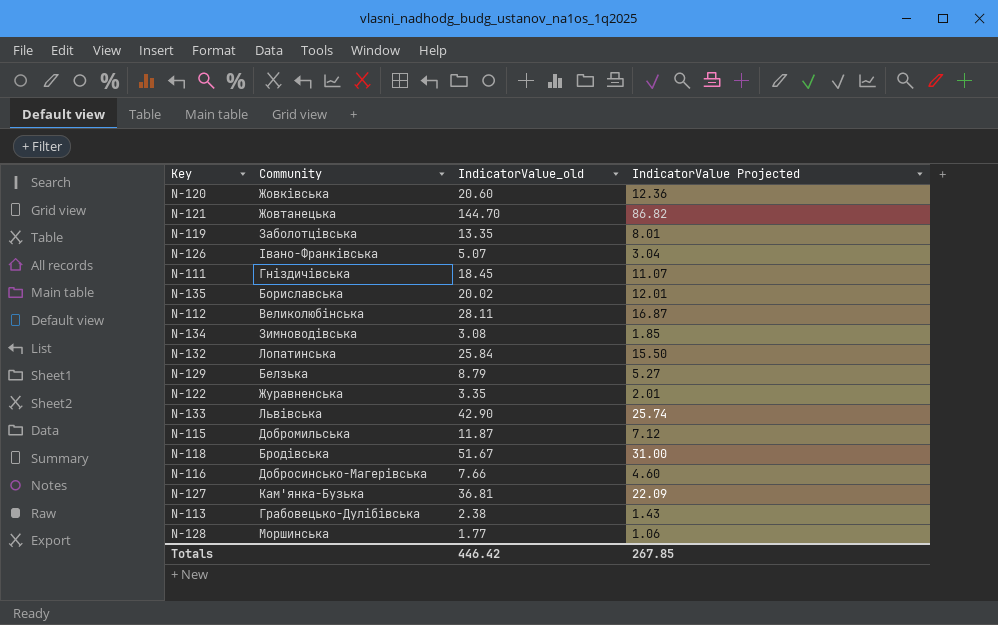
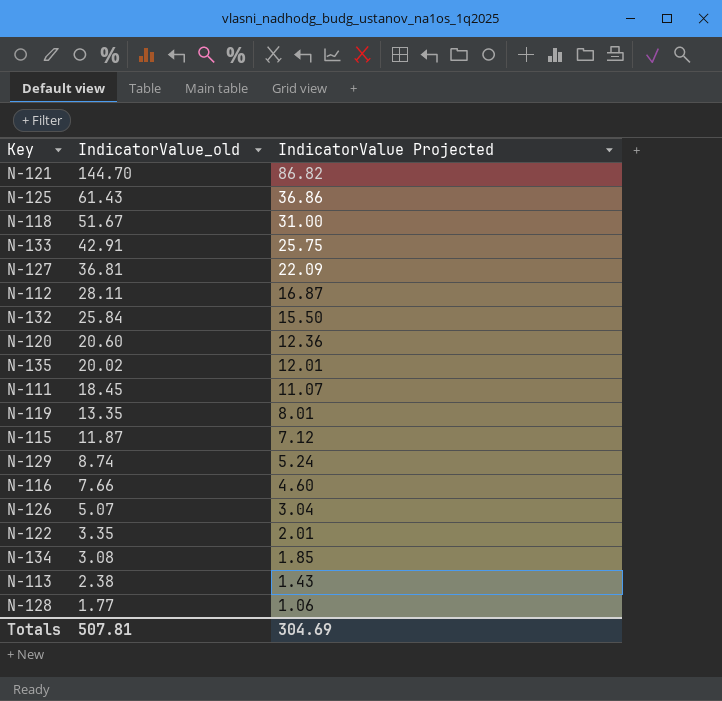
row order: none -> IndicatorValue_old descending
column Community | position: 2 -> none
row N-125: none -> 61.43 | 36.86
N-133 | IndicatorValue_old: 42.90 -> 42.91
N-133 | IndicatorValue Projected: 25.74 -> 25.75
N-129 | IndicatorValue_old: 8.79 -> 8.74
N-129 | IndicatorValue Projected: 5.27 -> 5.24
Totals | IndicatorValue_old: 446.42 -> 507.81
Totals | IndicatorValue Projected: 267.85 -> 304.69

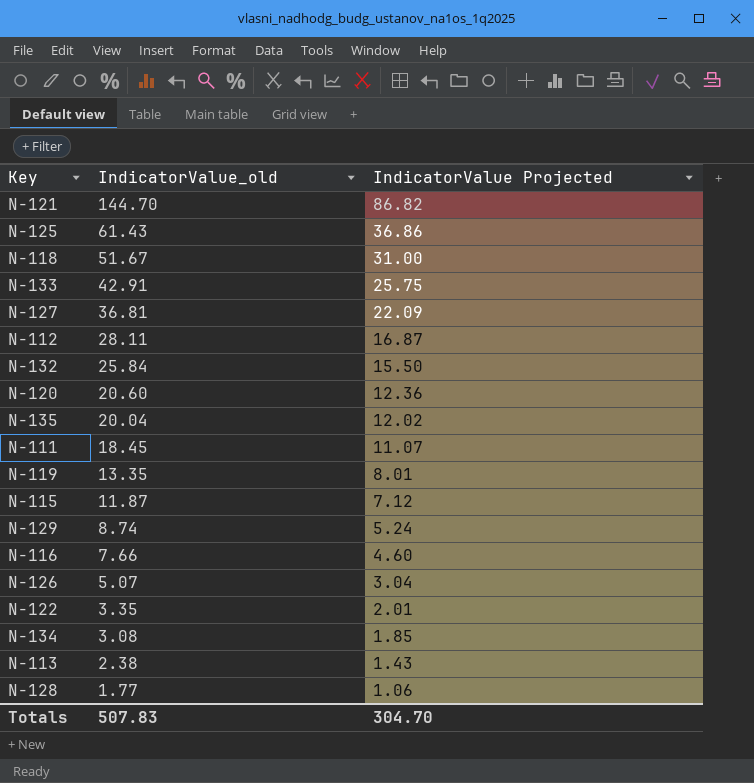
N-135 | IndicatorValue_old: 20.02 -> 20.04
N-135 | IndicatorValue Projected: 12.01 -> 12.02
Totals | IndicatorValue_old: 507.81 -> 507.83
Totals | IndicatorValue Projected: 304.69 -> 304.70

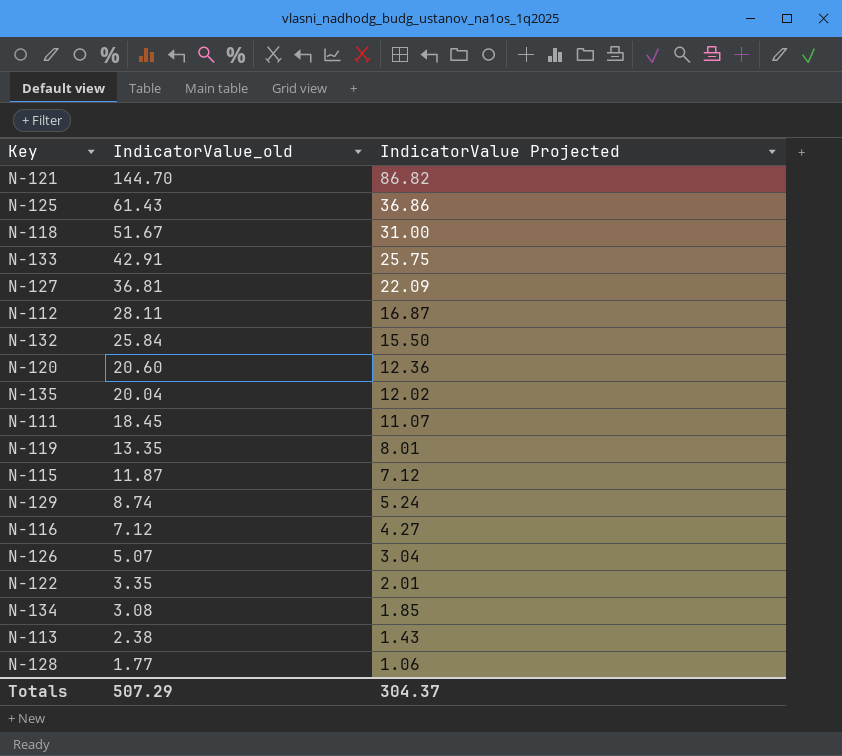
N-116 | IndicatorValue_old: 7.66 -> 7.12
N-116 | IndicatorValue Projected: 4.60 -> 4.27
Totals | IndicatorValue_old: 507.83 -> 507.29
Totals | IndicatorValue Projected: 304.70 -> 304.37

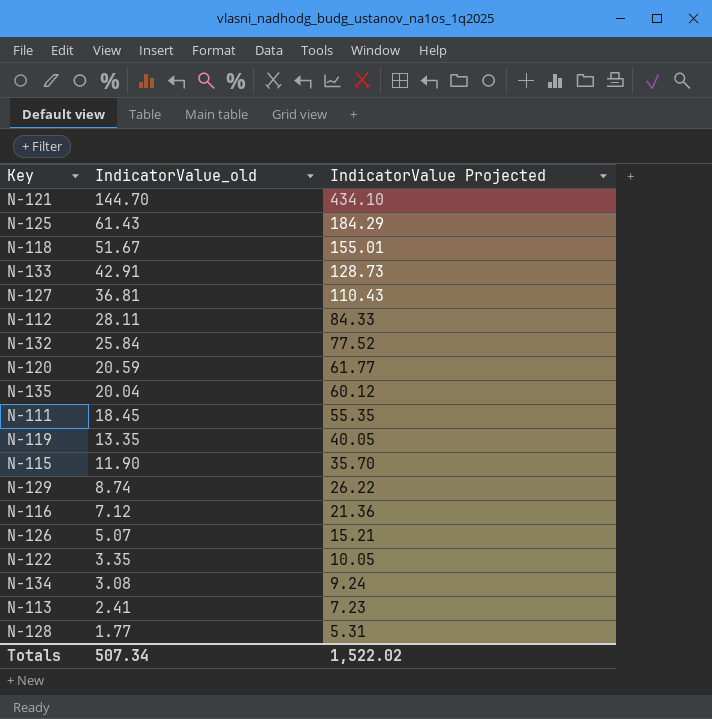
column IndicatorValue Projected | formula: [IndicatorValue_old] * 0.6 -> [IndicatorValue_old] * 3
N-120 | IndicatorValue_old: 20.60 -> 20.59
N-115 | IndicatorValue_old: 11.87 -> 11.90
N-113 | IndicatorValue_old: 2.38 -> 2.41
Totals | IndicatorValue_old: 507.29 -> 507.34
Totals | IndicatorValue Projected: 304.37 -> 1,522.02

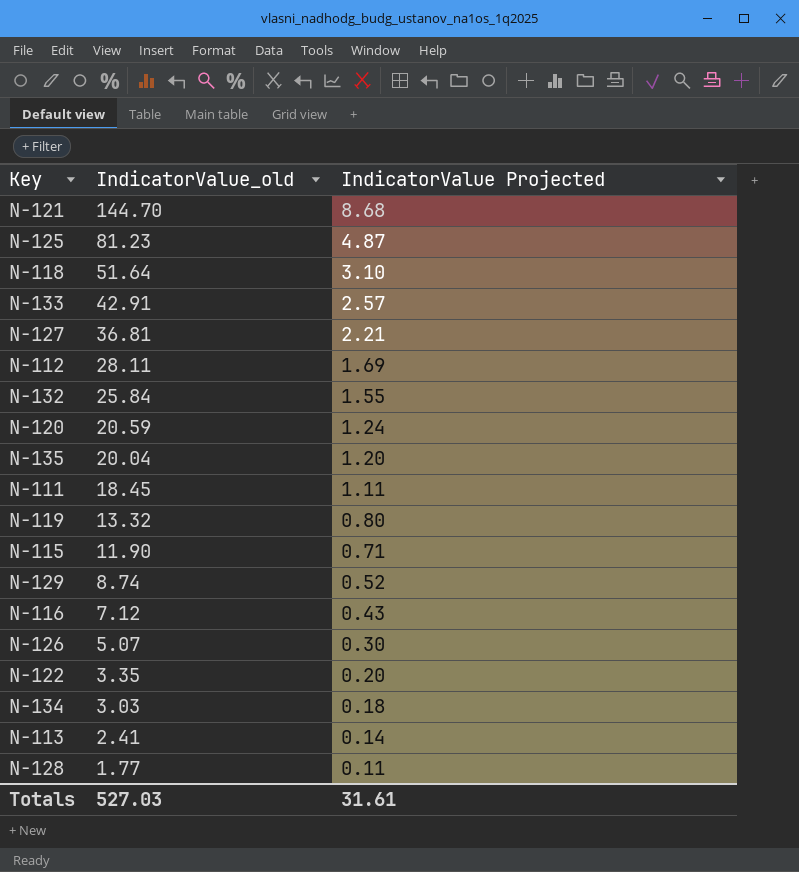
column IndicatorValue Projected | formula: [IndicatorValue_old] * 3 -> [IndicatorValue_old] * 0.06
N-125 | IndicatorValue_old: 61.43 -> 81.23
N-118 | IndicatorValue_old: 51.67 -> 51.64
N-119 | IndicatorValue_old: 13.35 -> 13.32
N-134 | IndicatorValue_old: 3.08 -> 3.03
Totals | IndicatorValue_old: 507.34 -> 527.03
Totals | IndicatorValue Projected: 1,522.02 -> 31.61

